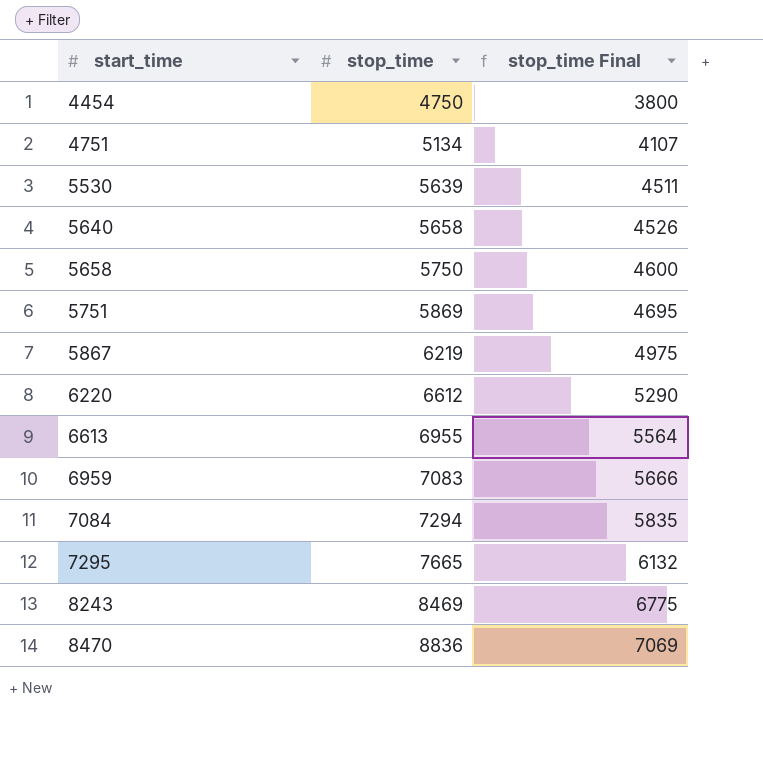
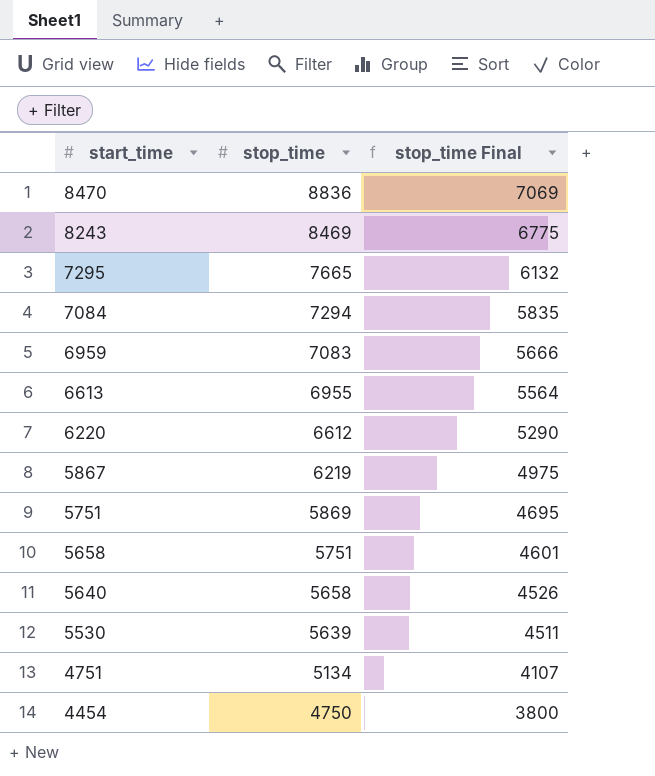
row order: start_time ascending -> start_time descending
5658 | stop_time: 5750 -> 5751
5658 | stop_time Final: 4600 -> 4601

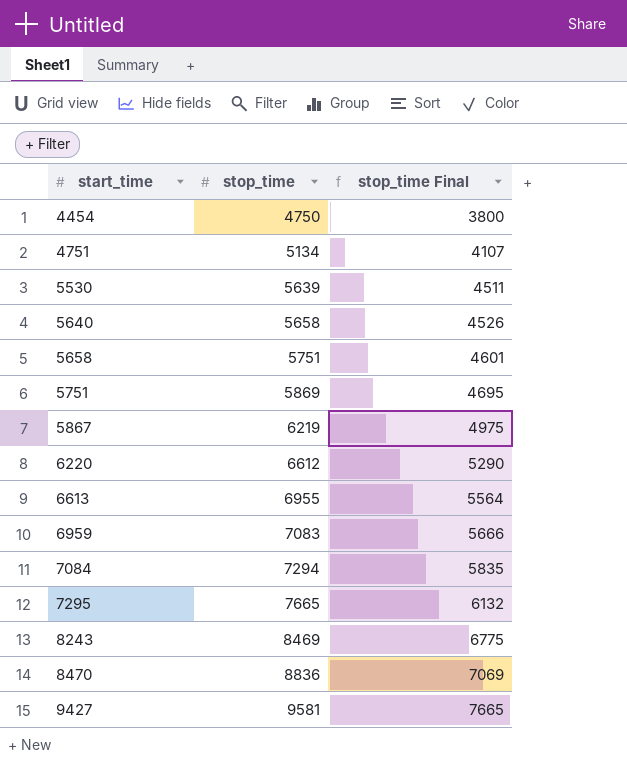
row order: start_time descending -> start_time ascending
row 9427: none -> 9581 | 7665

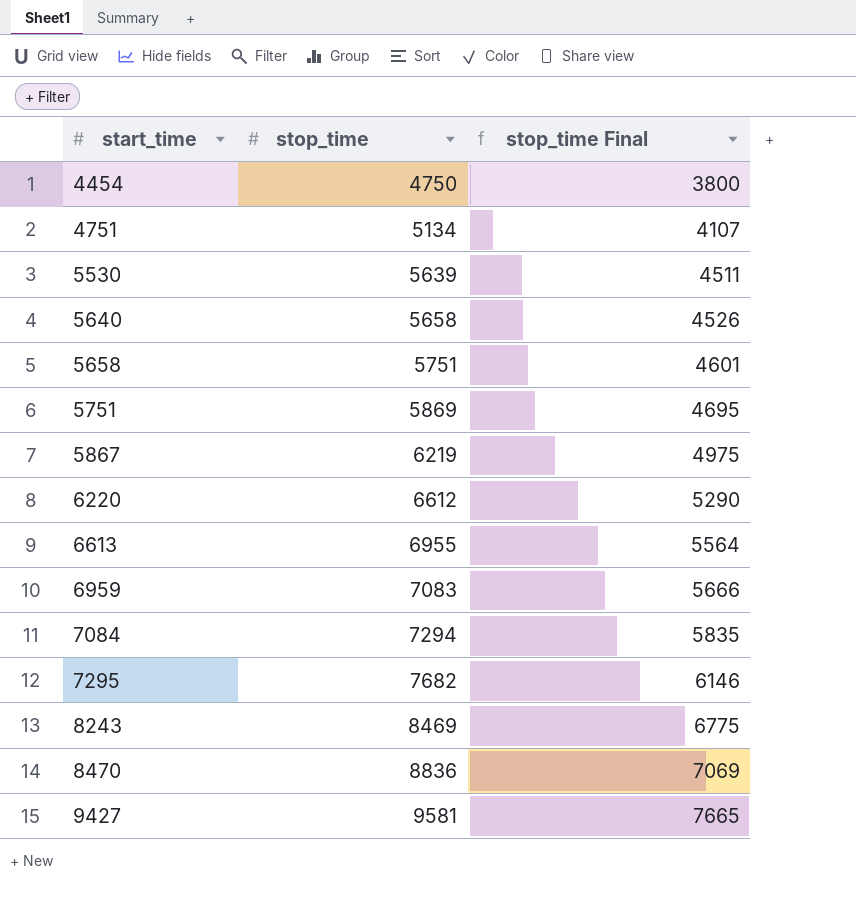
7295 | stop_time: 7665 -> 7682
7295 | stop_time Final: 6132 -> 6146

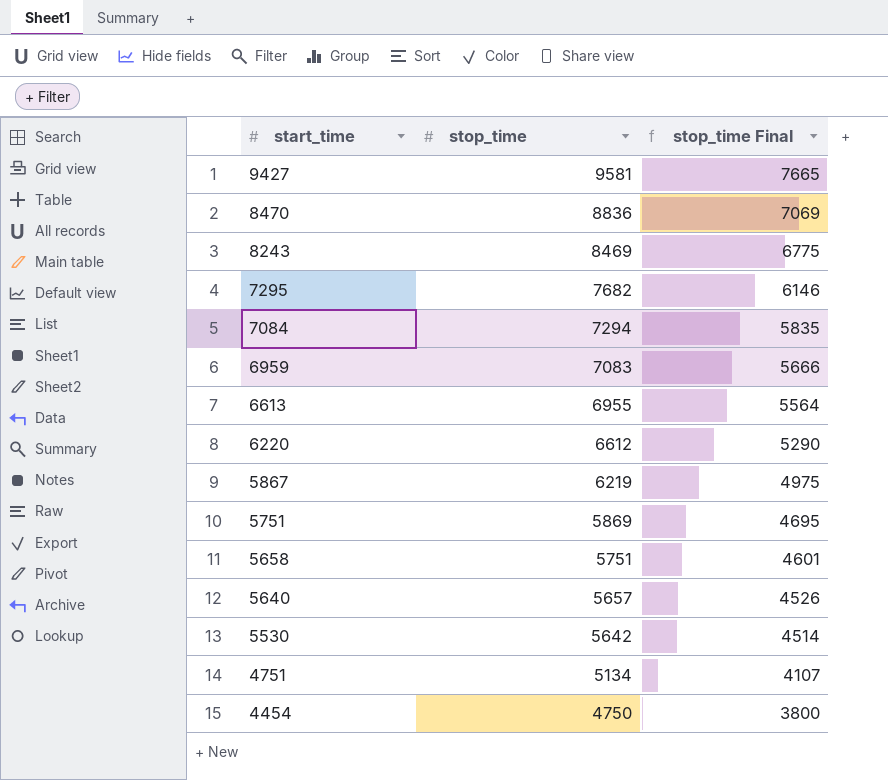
row order: start_time ascending -> start_time descending
5640 | stop_time: 5658 -> 5657
5530 | stop_time: 5639 -> 5642
5530 | stop_time Final: 4511 -> 4514

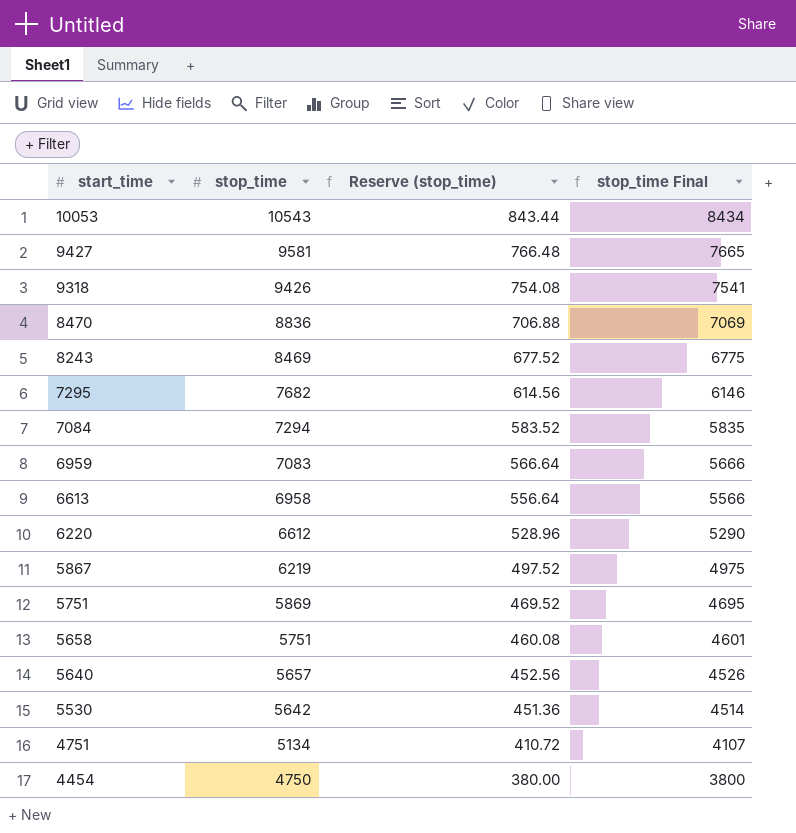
column Reserve (stop_time) | formula: none -> [stop_time] * 0.08
row 10053: none -> 10543 | 843.44 | 8434
row 9318: none -> 9426 | 754.08 | 7541
6613 | stop_time: 6955 -> 6958
6613 | stop_time Final: 5564 -> 5566

